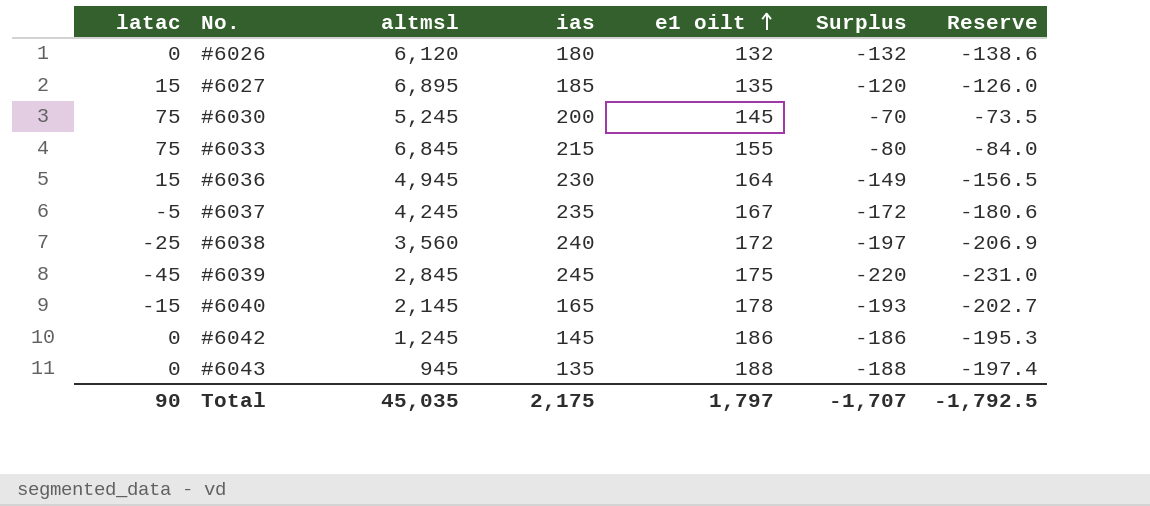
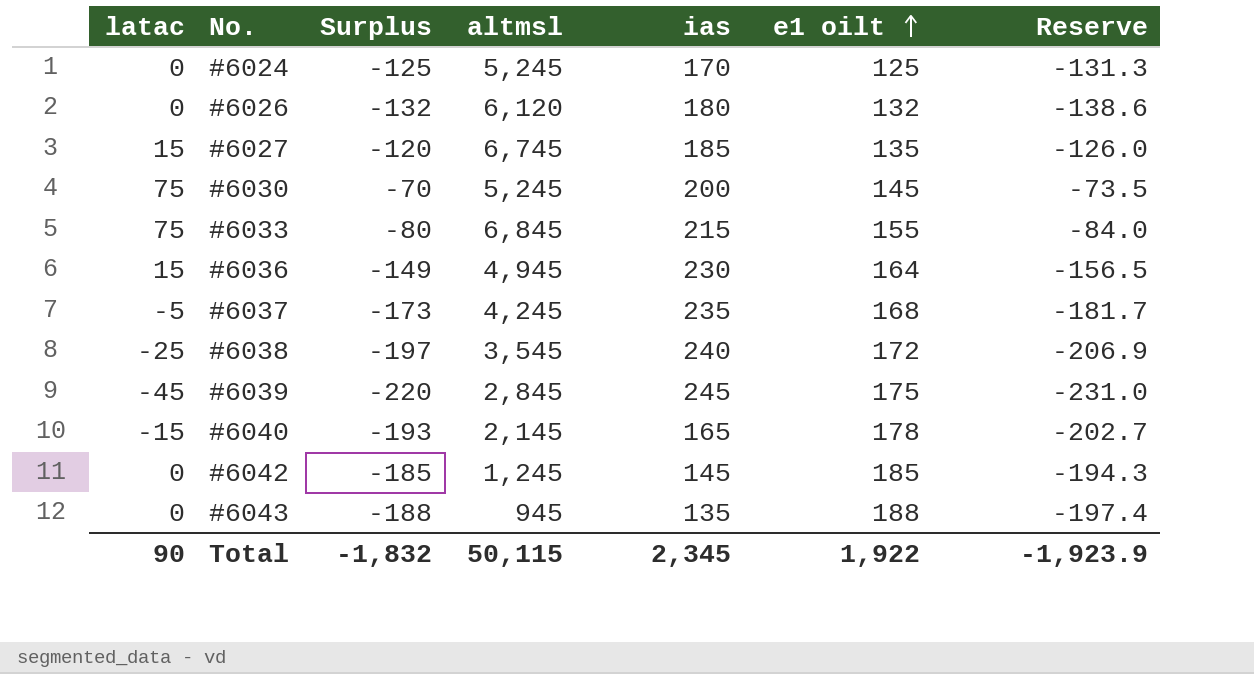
column Surplus | position: 6 -> 3
row #6024: none -> 0 | -125 | 5,245 | 170 | 125 | -131.3
#6027 | altmsl: 6,895 -> 6,745
#6037 | Surplus: -172 -> -173
#6037 | e1 oilt: 167 -> 168
#6037 | Reserve: -180.6 -> -181.7
#6038 | altmsl: 3,560 -> 3,545
#6042 | Surplus: -186 -> -185
#6042 | e1 oilt: 186 -> 185
#6042 | Reserve: -195.3 -> -194.3
Total | Surplus: -1,707 -> -1,832
Total | altmsl: 45,035 -> 50,115
Total | ias: 2,175 -> 2,345
Total | e1 oilt: 1,797 -> 1,922
Total | Reserve: -1,792.5 -> -1,923.9

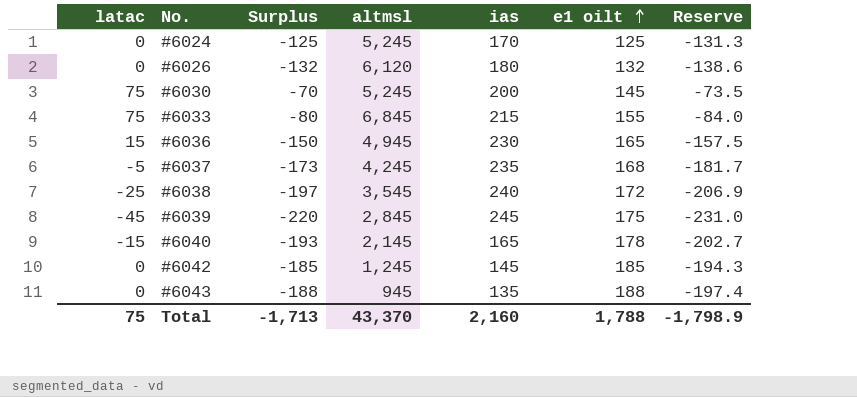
row #6027: 15 | -120 | 6,745 | 185 | 135 | -126.0 -> none
#6036 | Surplus: -149 -> -150
#6036 | e1 oilt: 164 -> 165
#6036 | Reserve: -156.5 -> -157.5
Total | latac: 90 -> 75
Total | Surplus: -1,832 -> -1,713
Total | altmsl: 50,115 -> 43,370
Total | ias: 2,345 -> 2,160
Total | e1 oilt: 1,922 -> 1,788
Total | Reserve: -1,923.9 -> -1,798.9

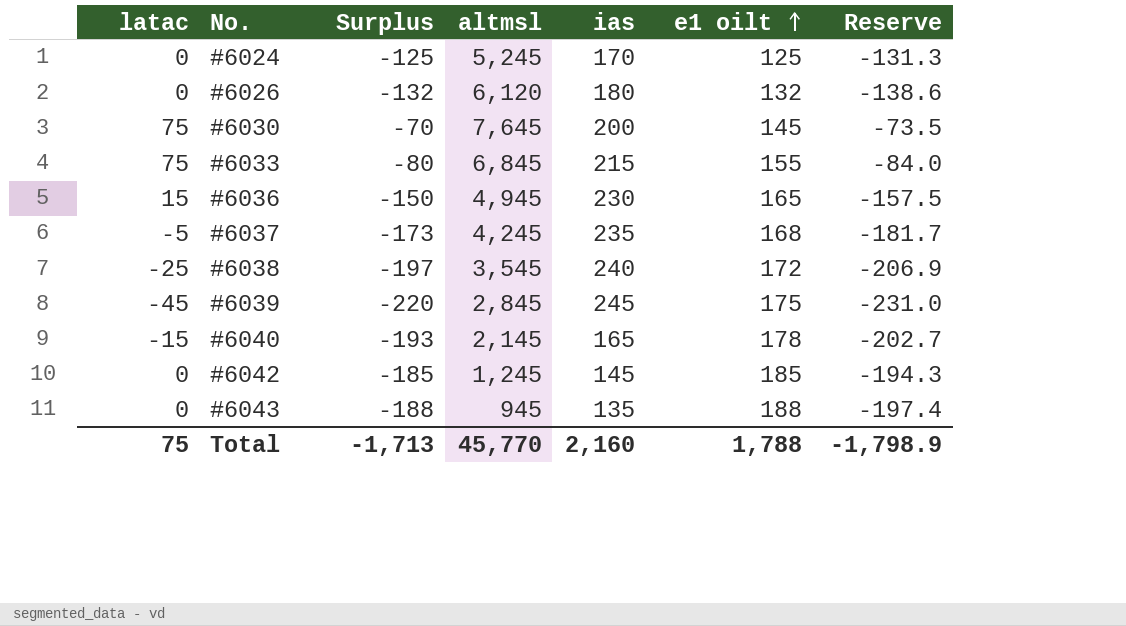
#6030 | altmsl: 5,245 -> 7,645
Total | altmsl: 43,370 -> 45,770

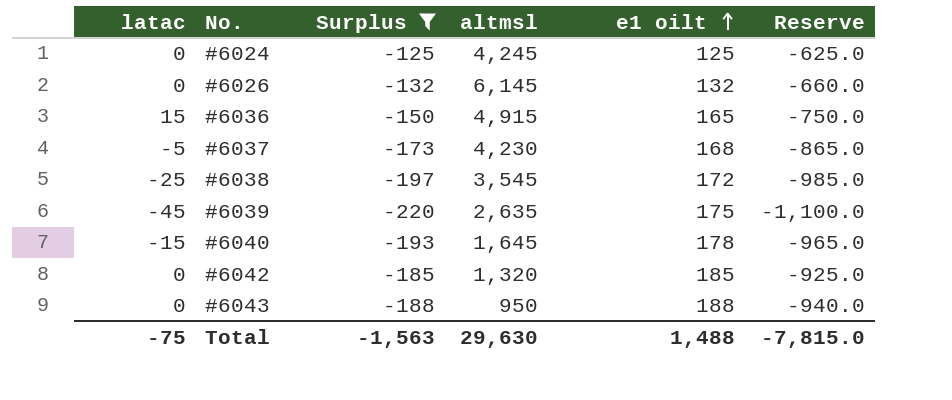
filter: none -> Surplus <= -125
column ias | position: 5 -> none
column Reserve | formula: [Surplus] * 1.05 -> [Surplus] * 5
#6024 | altmsl: 5,245 -> 4,245
#6026 | altmsl: 6,120 -> 6,145
#6036 | altmsl: 4,945 -> 4,915
#6037 | altmsl: 4,245 -> 4,230
#6039 | altmsl: 2,845 -> 2,635
#6040 | altmsl: 2,145 -> 1,645
#6042 | altmsl: 1,245 -> 1,320
#6043 | altmsl: 945 -> 950
Total | latac: 75 -> -75
Total | Surplus: -1,713 -> -1,563
Total | altmsl: 45,770 -> 29,630
Total | e1 oilt: 1,788 -> 1,488
Total | Reserve: -1,798.9 -> -7,815.0

